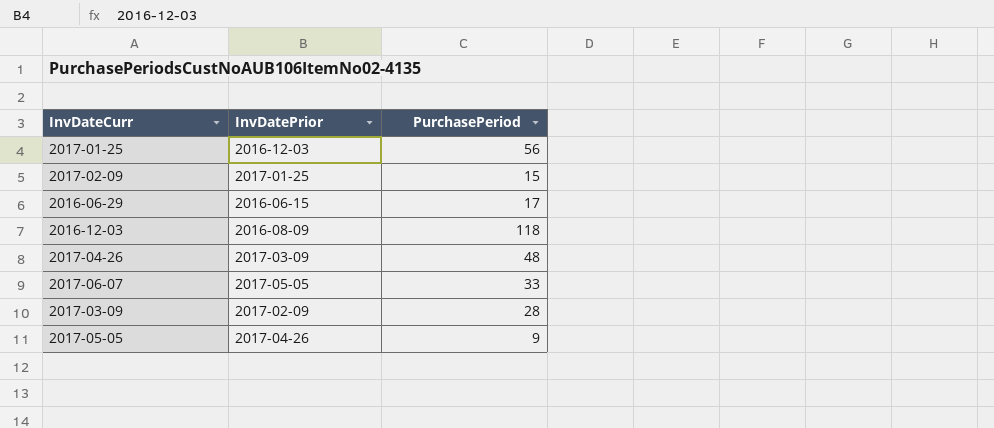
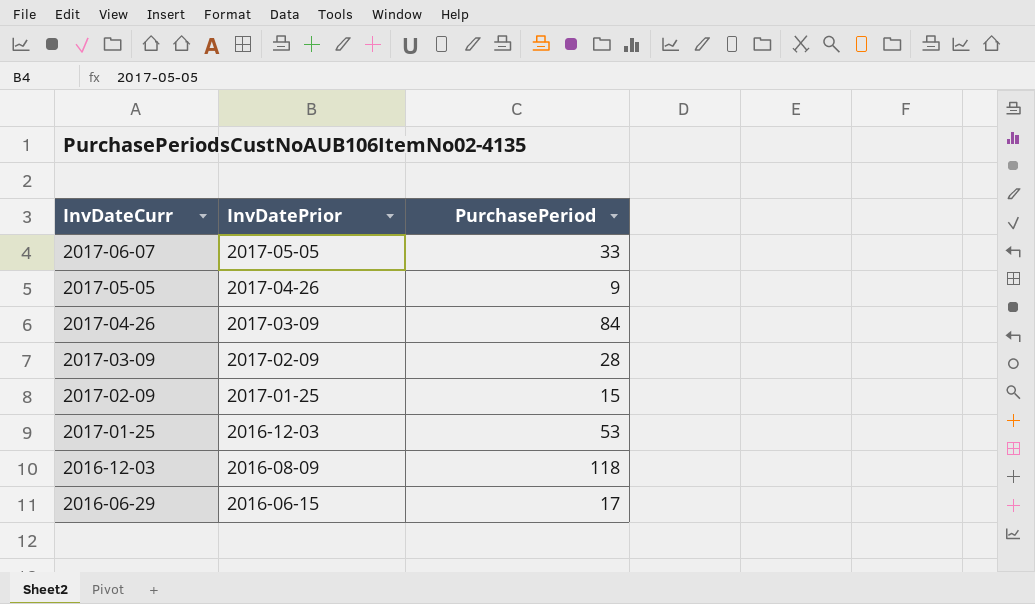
row order: none -> InvDateCurr descending
2017-04-26 | PurchasePeriod: 48 -> 84
2017-01-25 | PurchasePeriod: 56 -> 53

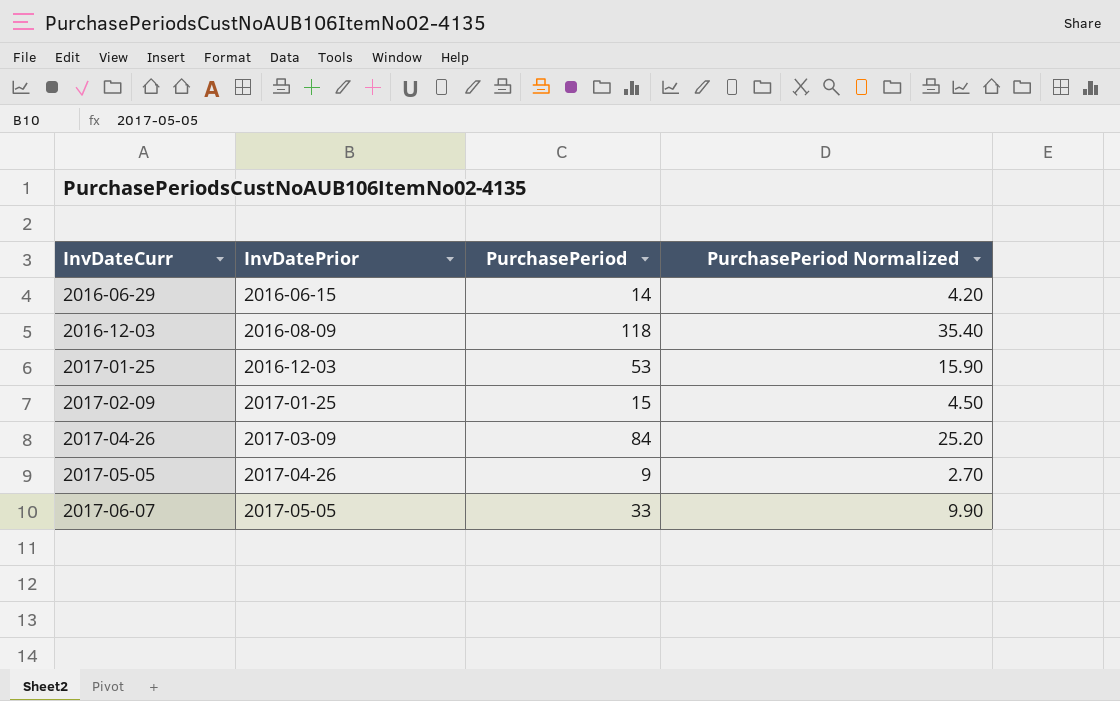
row order: InvDateCurr descending -> InvDateCurr ascending
column PurchasePeriod Normalized | formula: none -> [PurchasePeriod] * 0.3
row 2017-03-09: 2017-02-09 | 28 -> none
2016-06-29 | PurchasePeriod: 17 -> 14

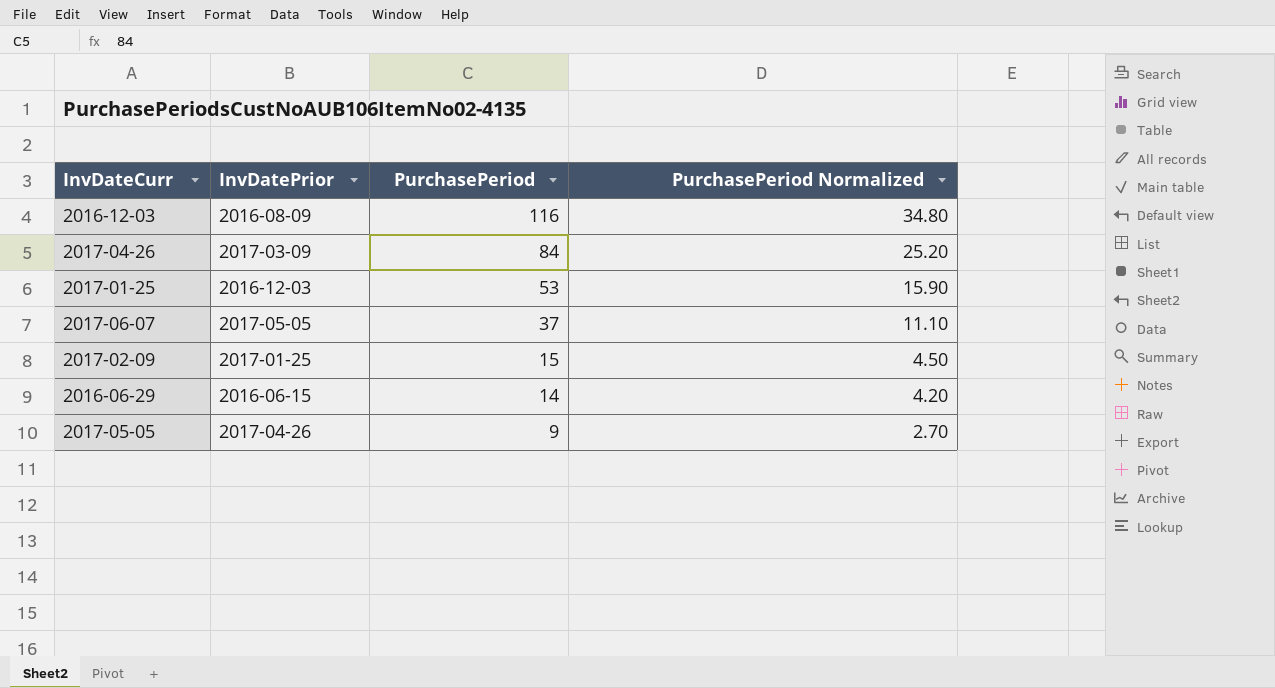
row order: InvDateCurr ascending -> PurchasePeriod descending
2016-12-03 | PurchasePeriod: 118 -> 116
2016-12-03 | PurchasePeriod Normalized: 35.40 -> 34.80
2017-06-07 | PurchasePeriod: 33 -> 37
2017-06-07 | PurchasePeriod Normalized: 9.90 -> 11.10

